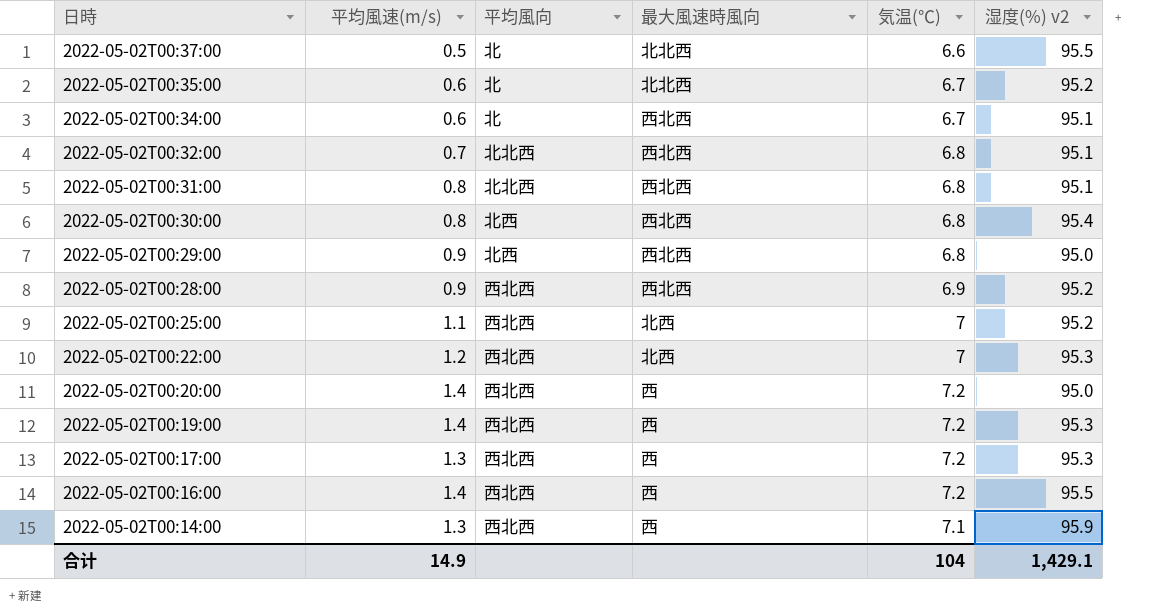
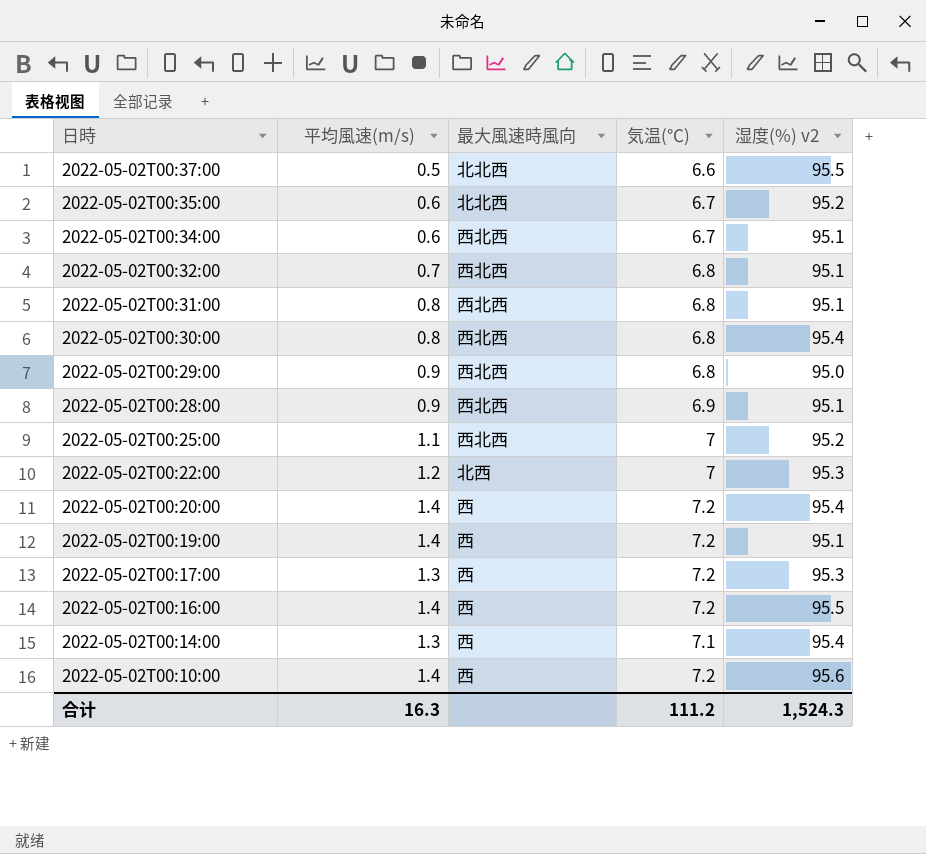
column 平均風向 | position: 3 -> none
2022-05-02T00:28:00 | 湿度(%) v2: 95.2 -> 95.1
2022-05-02T00:25:00 | 最大風速時風向: 北西 -> 西北西
2022-05-02T00:20:00 | 湿度(%) v2: 95.0 -> 95.4
2022-05-02T00:19:00 | 湿度(%) v2: 95.3 -> 95.1
2022-05-02T00:14:00 | 湿度(%) v2: 95.9 -> 95.4
row 2022-05-02T00:10:00: none -> 1.4 | 西 | 7.2 | 95.6
合计 | 平均風速(m/s): 14.9 -> 16.3
合计 | 気温(℃): 104 -> 111.2
合计 | 湿度(%) v2: 1,429.1 -> 1,524.3

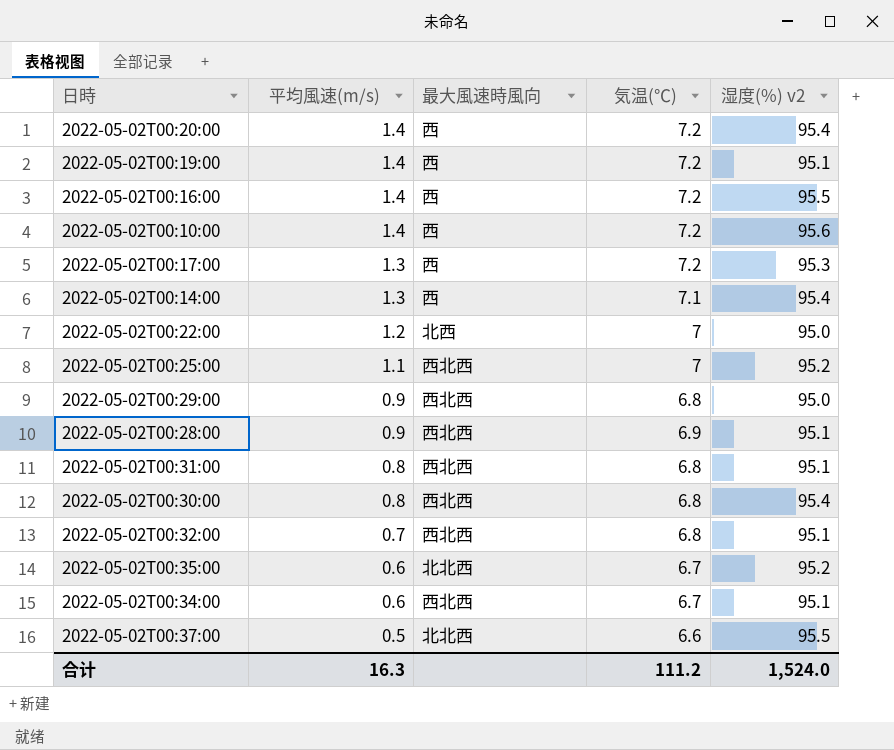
row order: 日時 descending -> 平均風速(m/s) descending
2022-05-02T00:22:00 | 湿度(%) v2: 95.3 -> 95.0
合计 | 湿度(%) v2: 1,524.3 -> 1,524.0

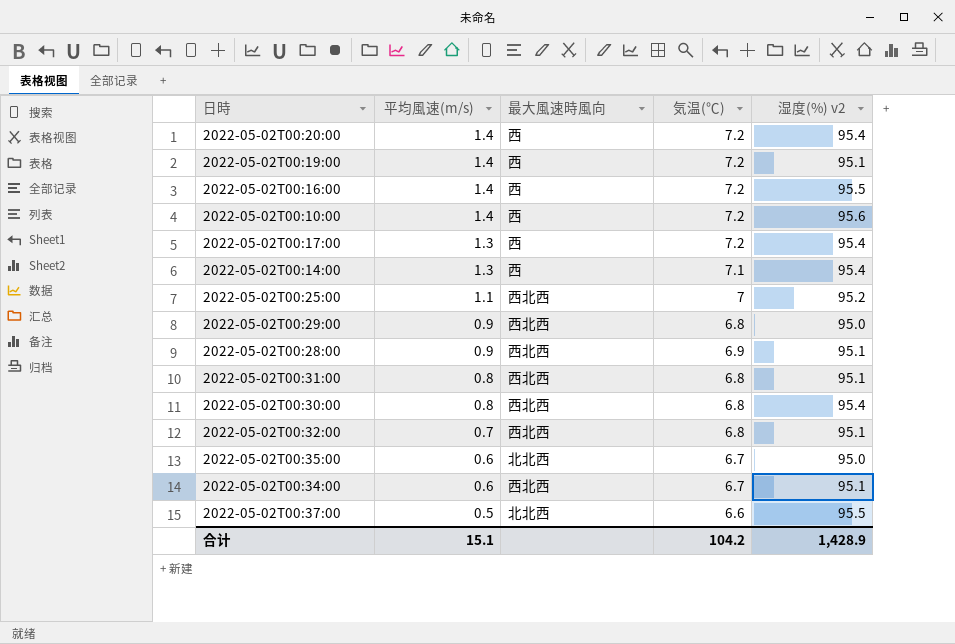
row 2022-05-02T00:22:00: 1.2 | 北西 | 7 | 95.0 -> none
2022-05-02T00:17:00 | 湿度(%) v2: 95.3 -> 95.4
2022-05-02T00:35:00 | 湿度(%) v2: 95.2 -> 95.0
合计 | 平均風速(m/s): 16.3 -> 15.1
合计 | 気温(℃): 111.2 -> 104.2
合计 | 湿度(%) v2: 1,524.0 -> 1,428.9

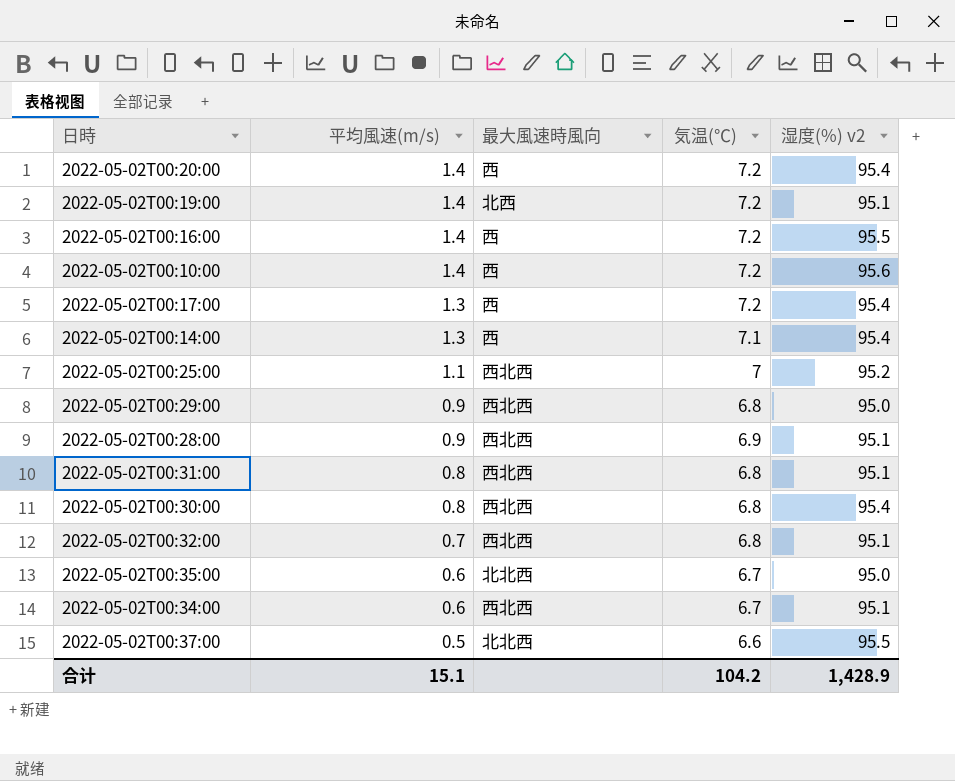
2022-05-02T00:19:00 | 最大風速時風向: 西 -> 北西

